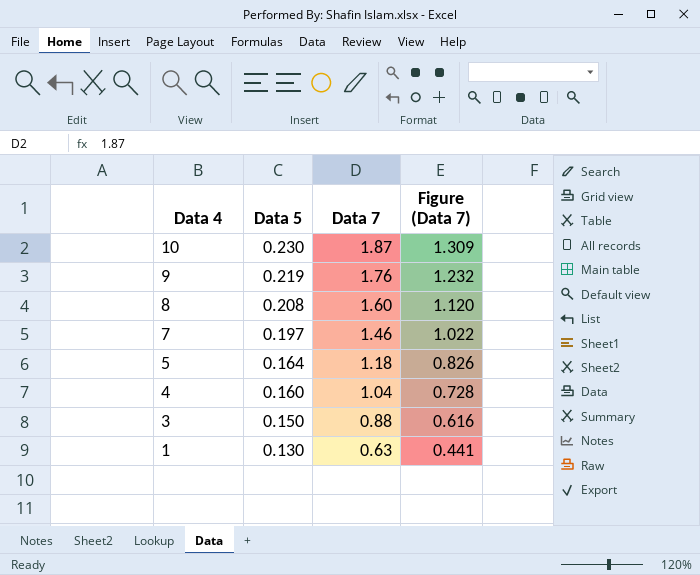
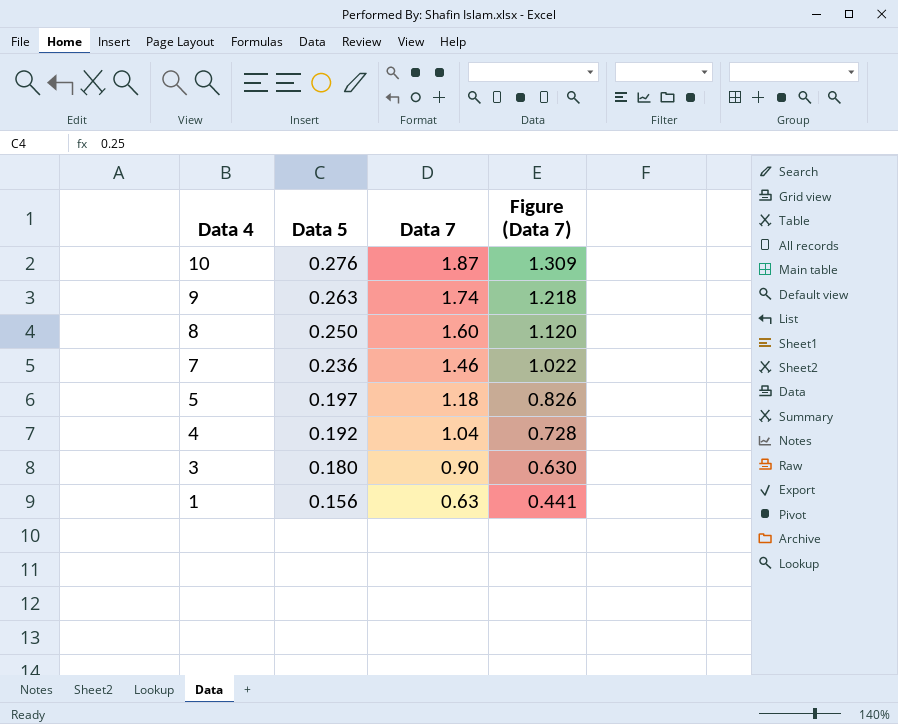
10 | Data 5: 0.230 -> 0.276
9 | Data 5: 0.219 -> 0.263
9 | Data 7: 1.76 -> 1.74
9 | Figure (Data 7): 1.232 -> 1.218
8 | Data 5: 0.208 -> 0.250
7 | Data 5: 0.197 -> 0.236
5 | Data 5: 0.164 -> 0.197
4 | Data 5: 0.160 -> 0.192
3 | Data 5: 0.150 -> 0.180
3 | Data 7: 0.88 -> 0.90
3 | Figure (Data 7): 0.616 -> 0.630
1 | Data 5: 0.130 -> 0.156

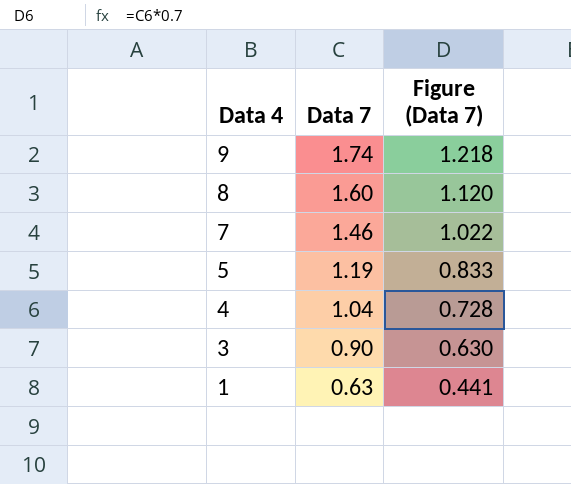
column Data 5 | position: 2 -> none
row 10: 0.276 | 1.87 | 1.309 -> none
5 | Data 7: 1.18 -> 1.19
5 | Figure (Data 7): 0.826 -> 0.833

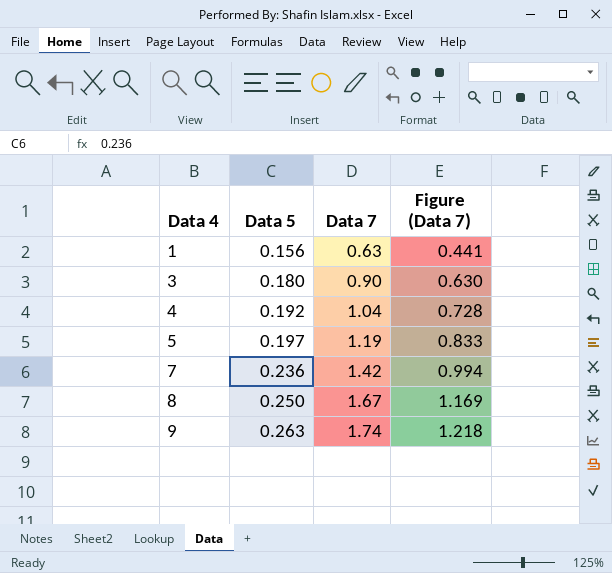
row order: Data 4 descending -> Data 4 ascending
column Data 5 | position: none -> 2
7 | Data 7: 1.46 -> 1.42
7 | Figure (Data 7): 1.022 -> 0.994
8 | Data 7: 1.60 -> 1.67
8 | Figure (Data 7): 1.120 -> 1.169

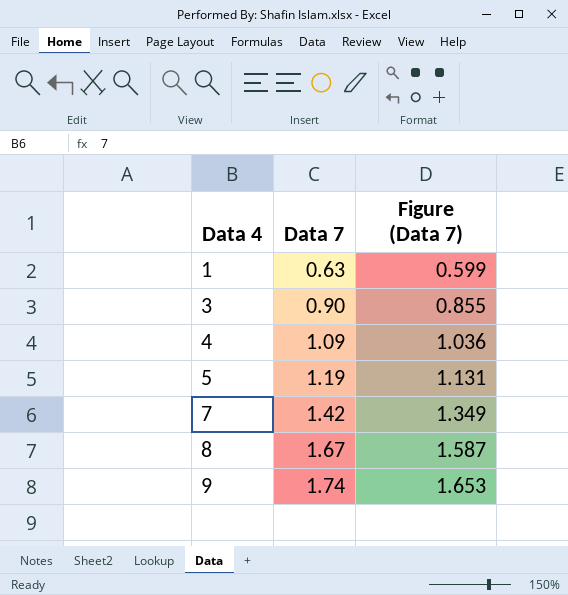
column Data 5 | position: 2 -> none
column Figure (Data 7) | formula: [Data 7] * 0.7 -> [Data 7] * 0.95
4 | Data 7: 1.04 -> 1.09

